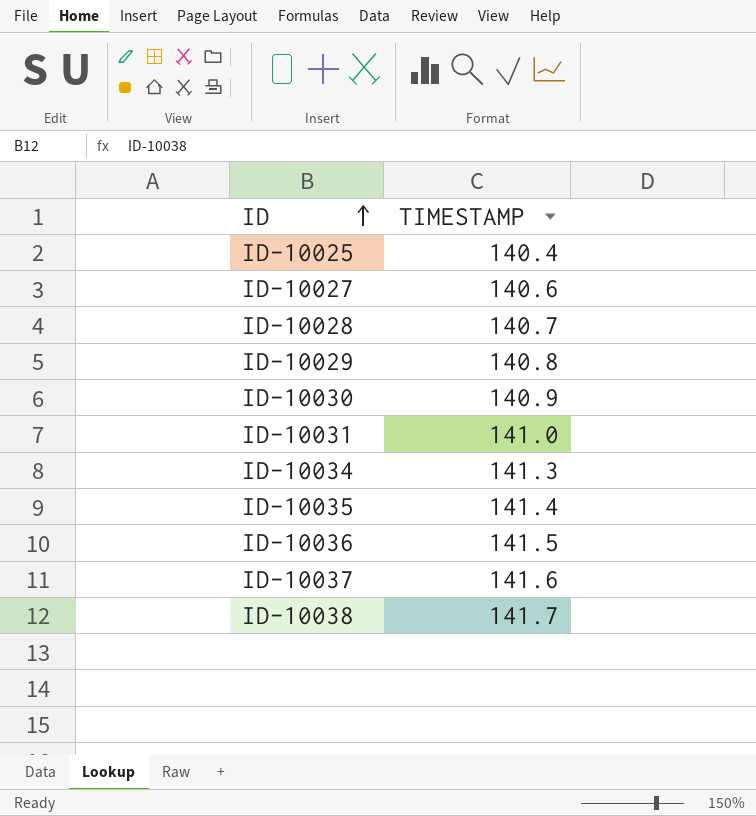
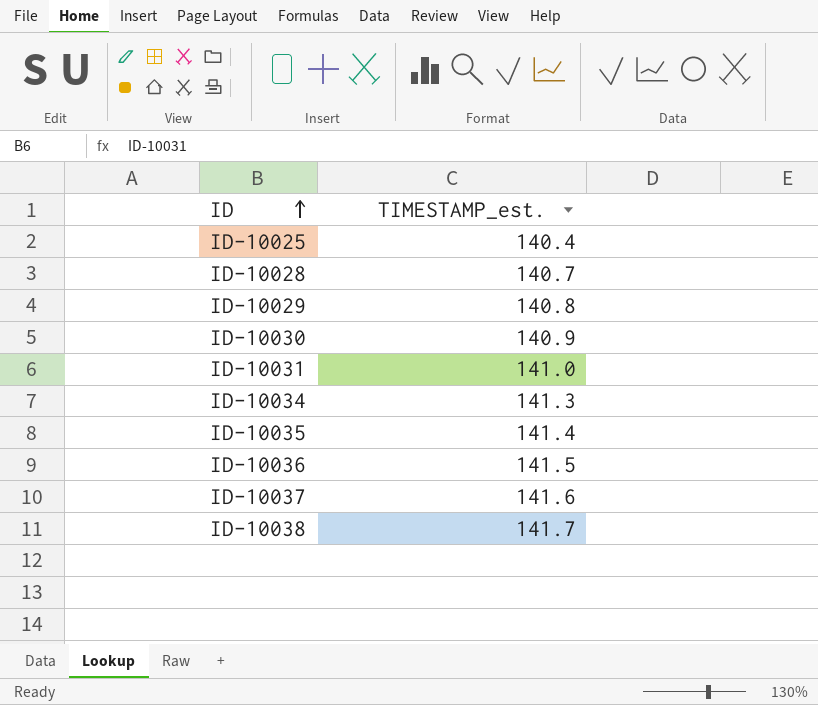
column name: TIMESTAMP -> TIMESTAMP_est.
row ID-10027: 140.6 -> none

